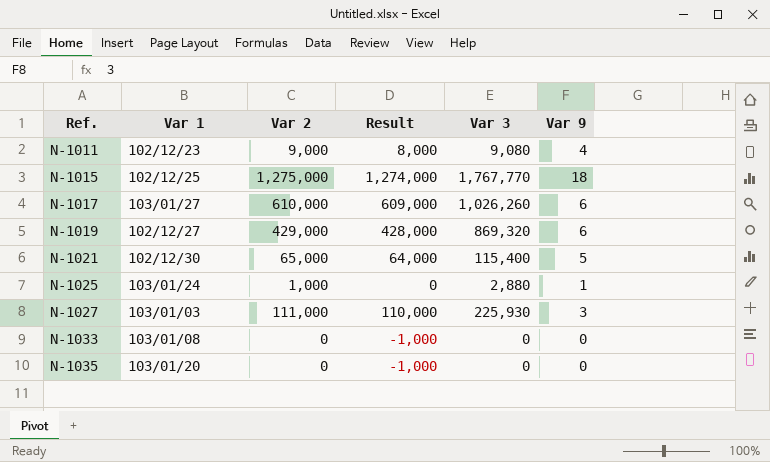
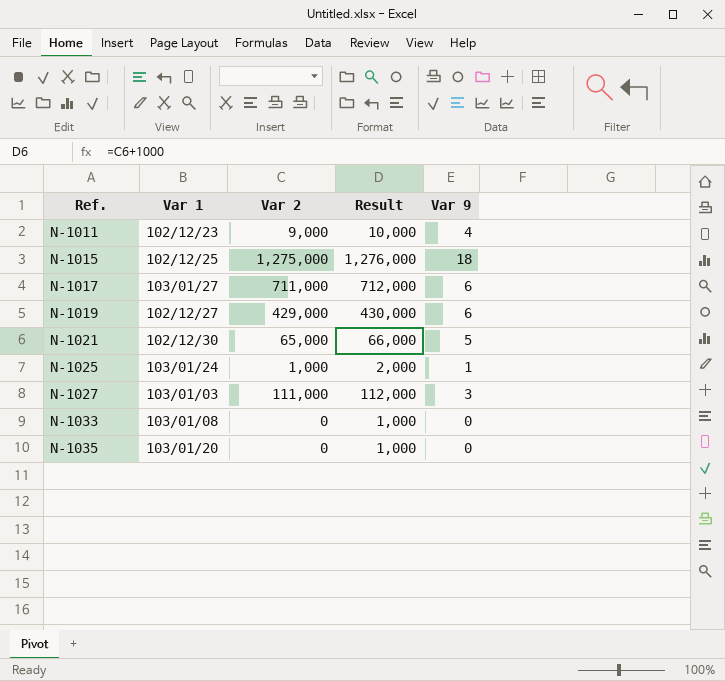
column Var 3 | position: 5 -> none
column Result | formula: [Var 2] - 1000 -> [Var 2] + 1000
N-1017 | Var 2: 610,000 -> 711,000

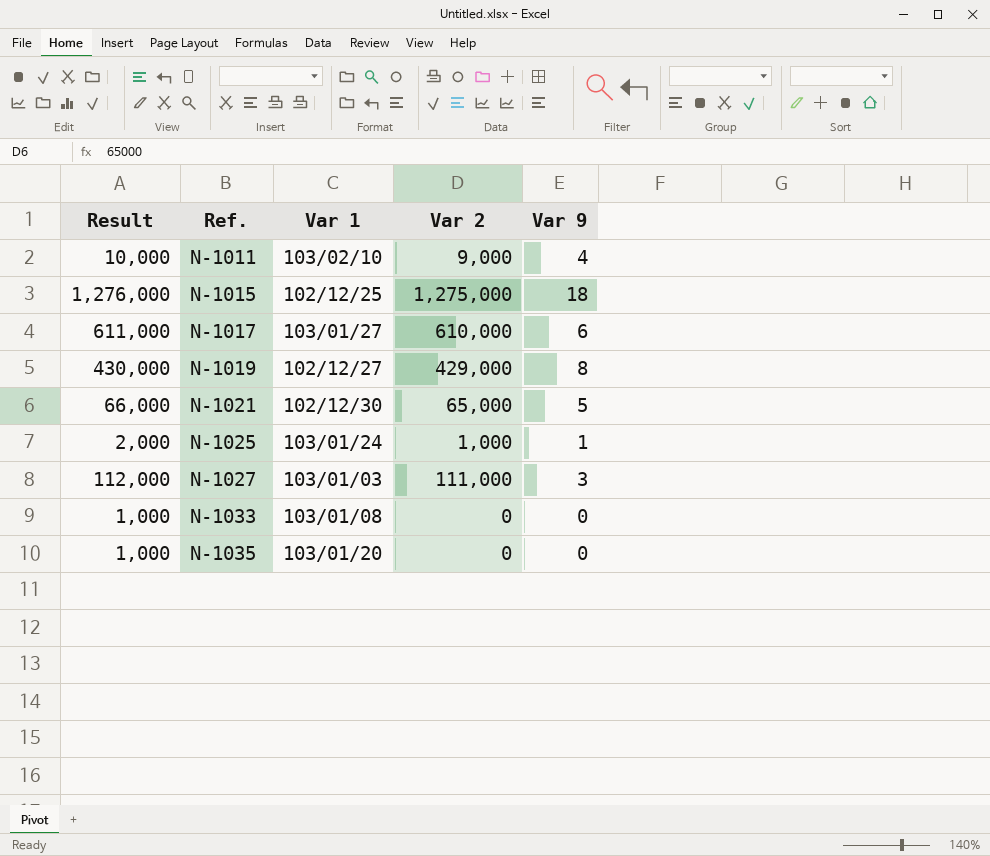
column Result | position: 4 -> 1
N-1011 | Var 1: 102/12/23 -> 103/02/10
N-1017 | Result: 712,000 -> 611,000
N-1017 | Var 2: 711,000 -> 610,000
N-1019 | Var 9: 6 -> 8

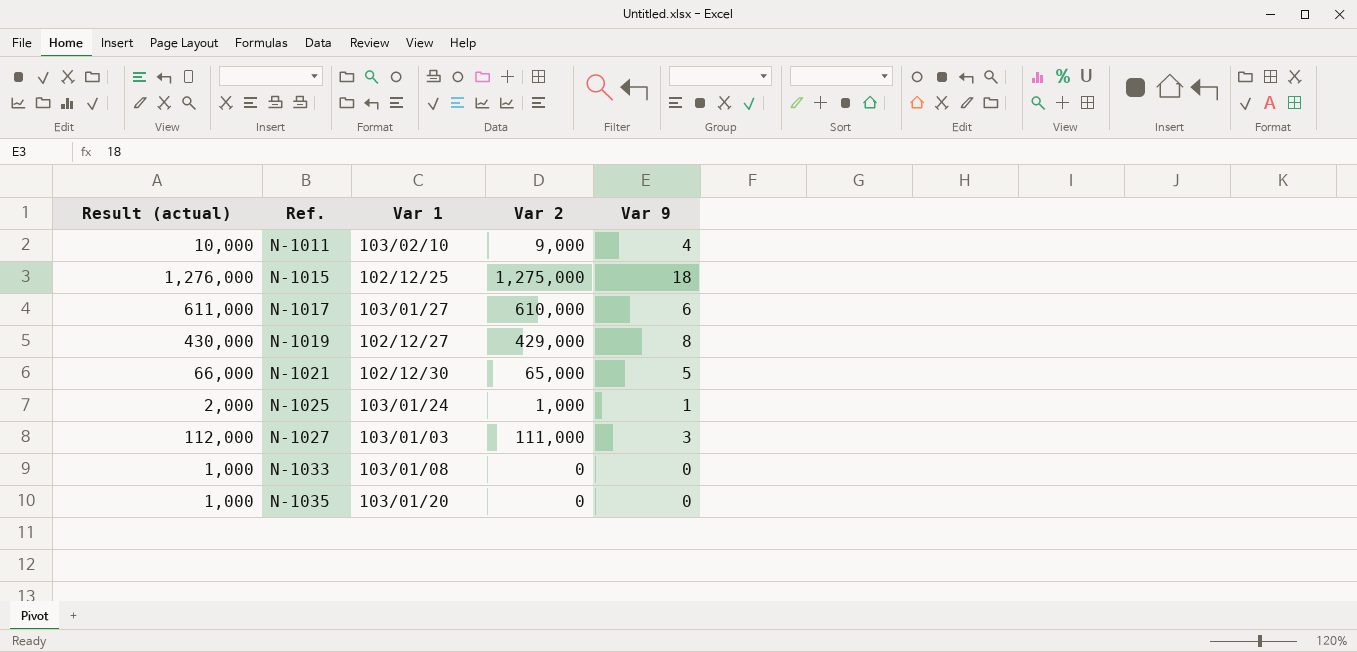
column name: Result -> Result (actual)

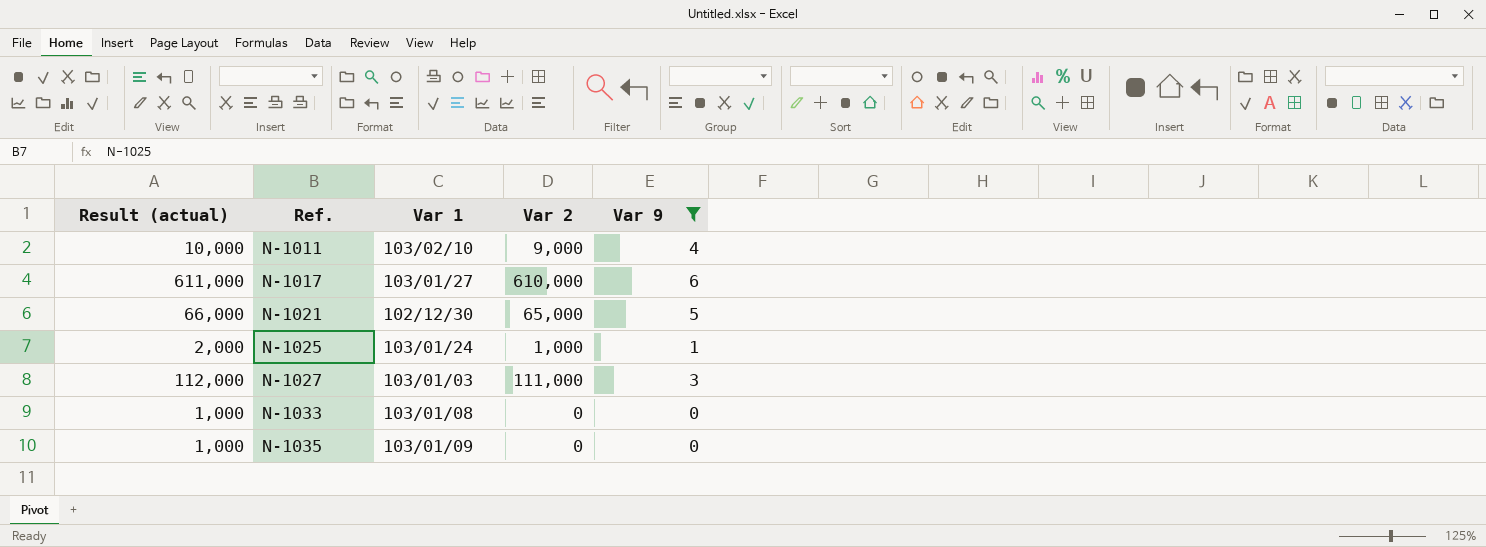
filter: none -> Var 9 <= 6
N-1035 | Var 1: 103/01/20 -> 103/01/09

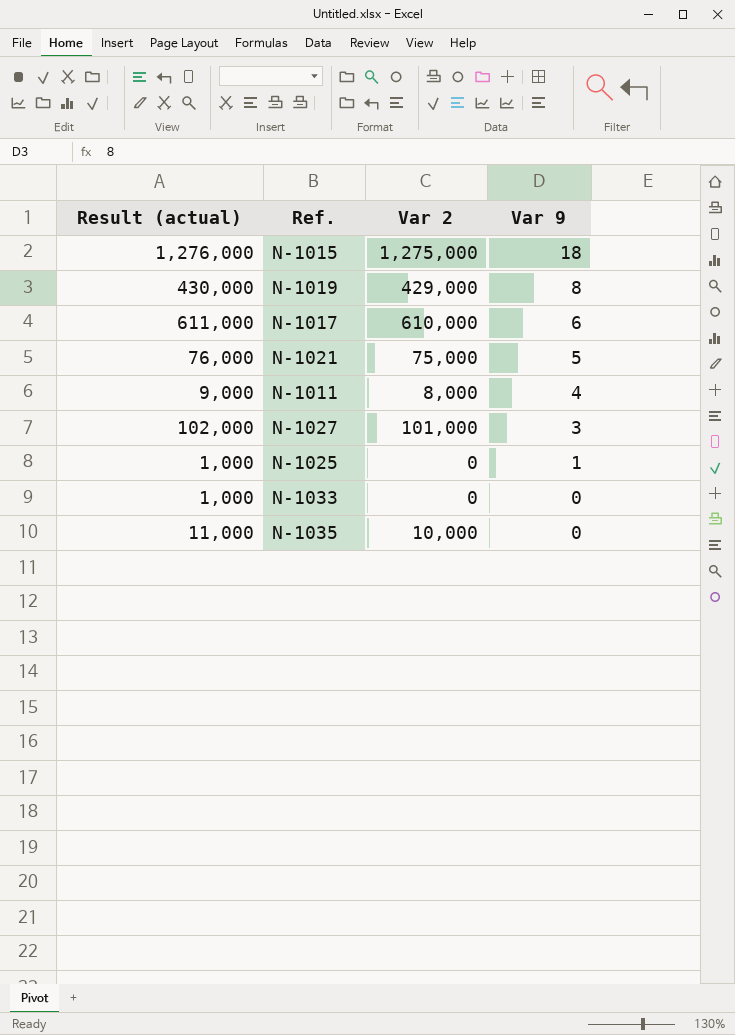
filter: Var 9 <= 6 -> none
row order: Ref. ascending -> Var 9 descending
column Var 1 | position: 3 -> none
N-1021 | Result (actual): 66,000 -> 76,000
N-1021 | Var 2: 65,000 -> 75,000
N-1011 | Result (actual): 10,000 -> 9,000
N-1011 | Var 2: 9,000 -> 8,000
N-1027 | Result (actual): 112,000 -> 102,000
N-1027 | Var 2: 111,000 -> 101,000
N-1025 | Result (actual): 2,000 -> 1,000
N-1025 | Var 2: 1,000 -> 0
N-1035 | Result (actual): 1,000 -> 11,000
N-1035 | Var 2: 0 -> 10,000

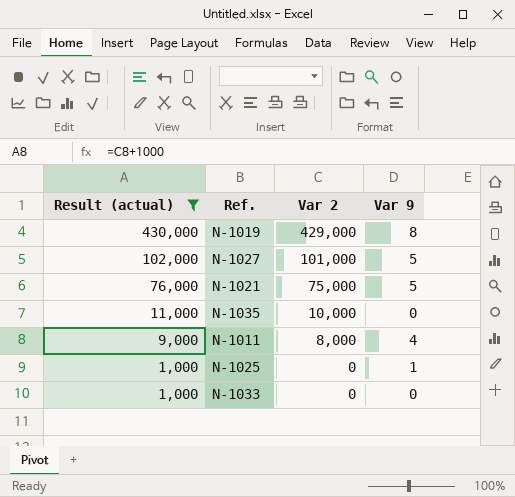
filter: none -> Result (actual) <= 430,000
row order: Var 9 descending -> Result (actual) descending
N-1027 | Var 9: 3 -> 5

